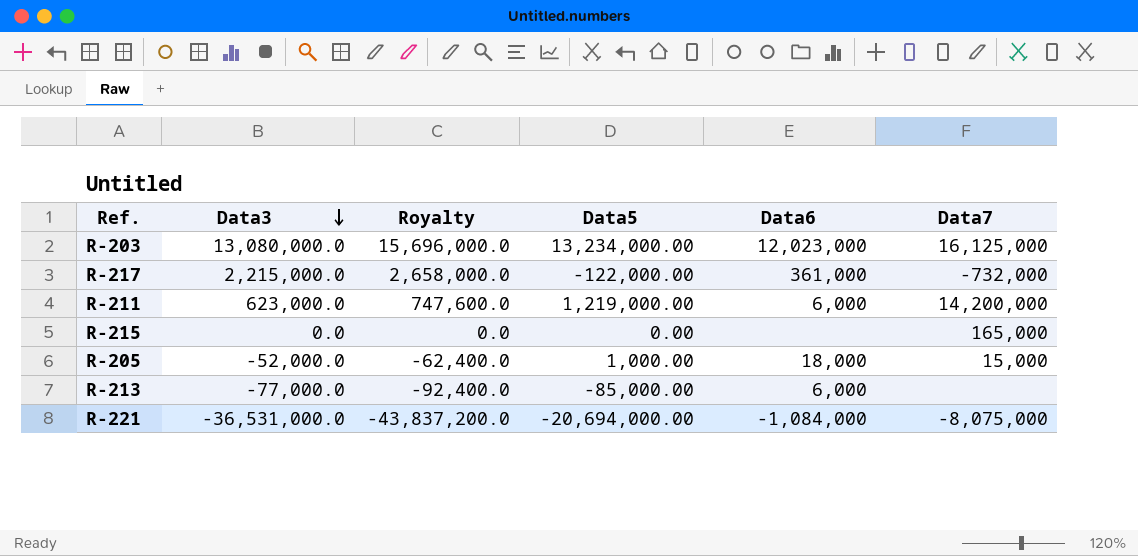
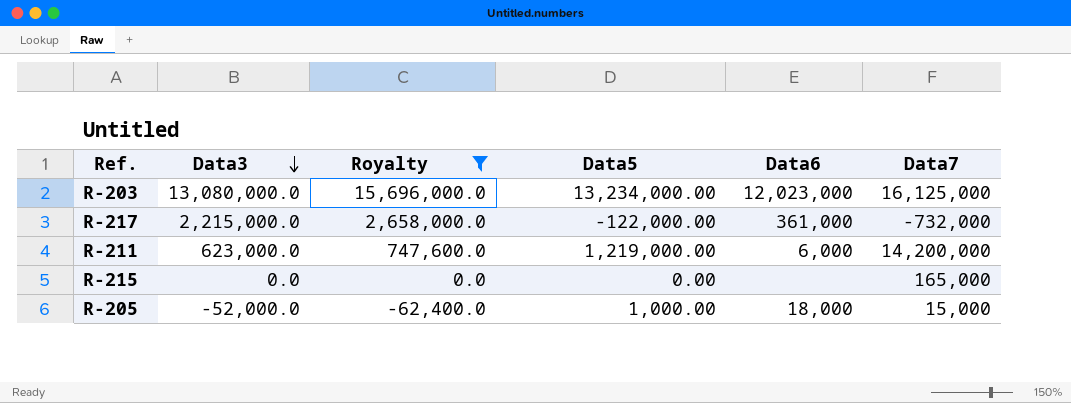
filter: none -> Royalty >= -62,400.0

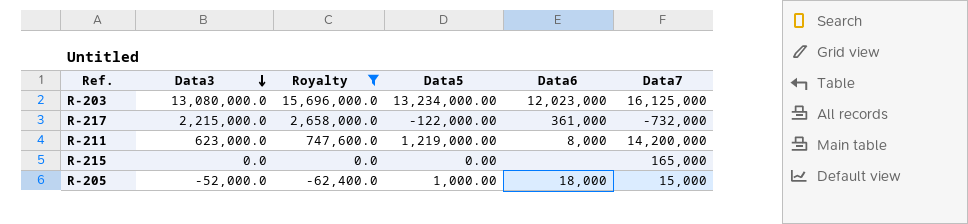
R-211 | Data6: 6,000 -> 8,000

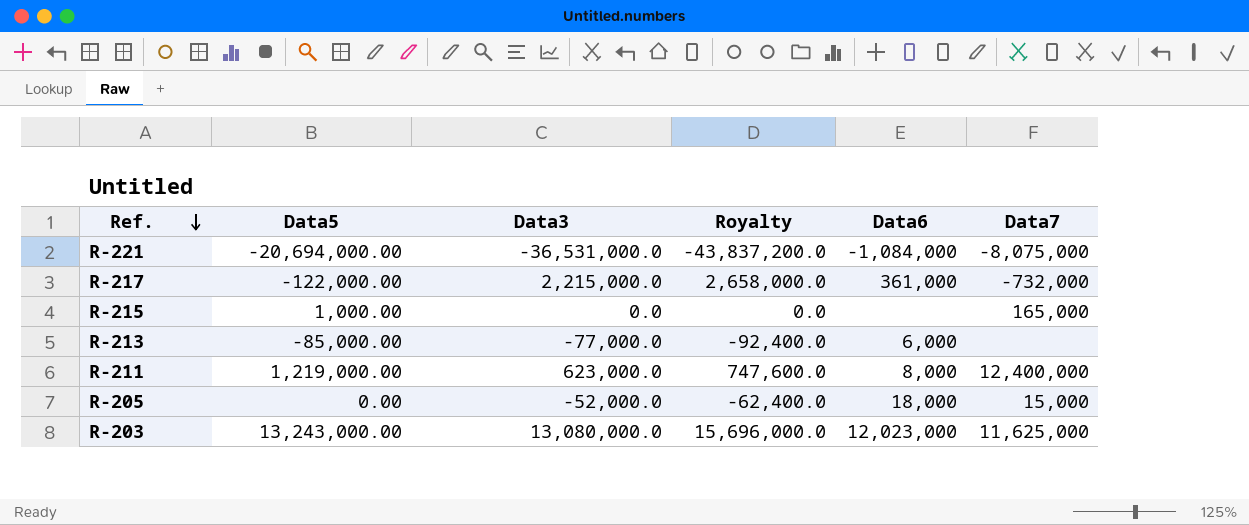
filter: Royalty >= -62,400.0 -> none
row order: Data3 descending -> Ref. descending
column Data5 | position: 4 -> 2
R-215 | Data5: 0.00 -> 1,000.00
R-211 | Data7: 14,200,000 -> 12,400,000
R-205 | Data5: 1,000.00 -> 0.00
R-203 | Data5: 13,234,000.00 -> 13,243,000.00
R-203 | Data7: 16,125,000 -> 11,625,000

